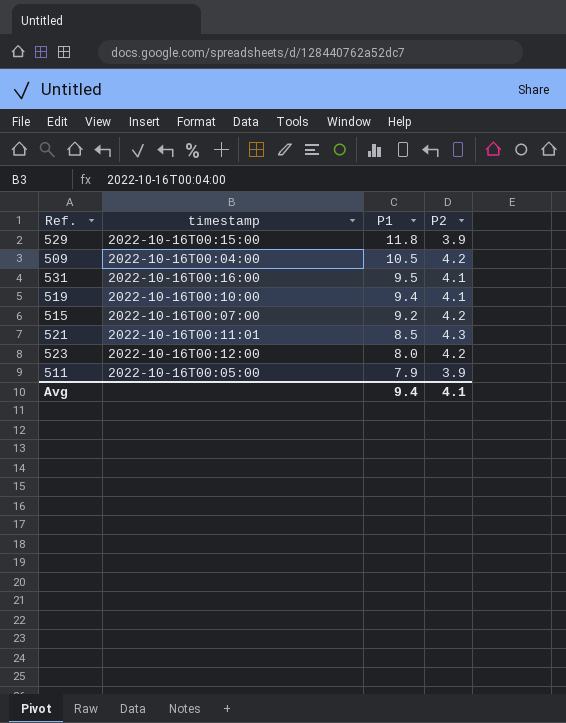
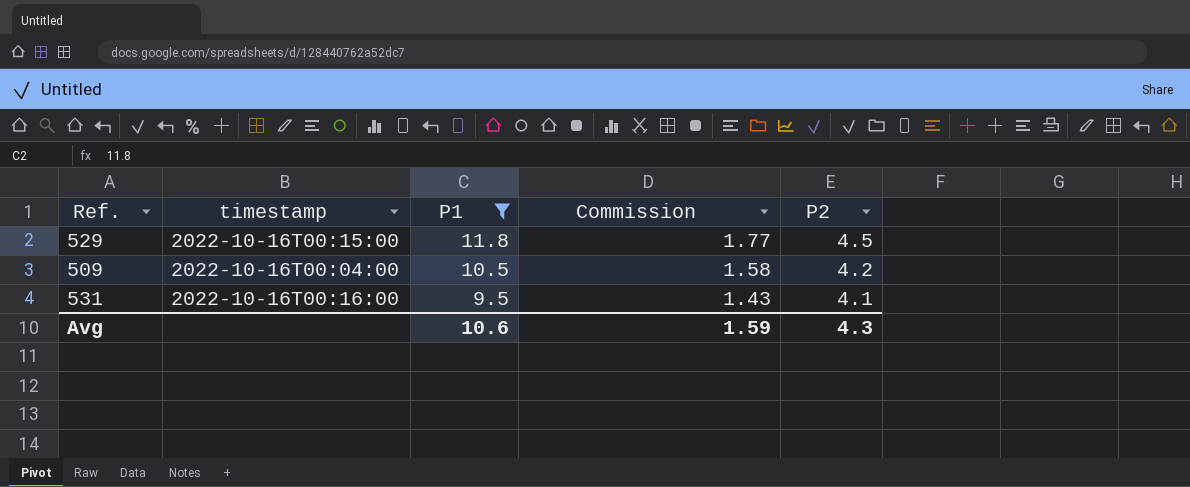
filter: none -> P1 >= 9.5
column Commission | formula: none -> [P1] * 0.15
529 | P2: 3.9 -> 4.5
Avg | P1: 9.4 -> 10.6
Avg | P2: 4.1 -> 4.3

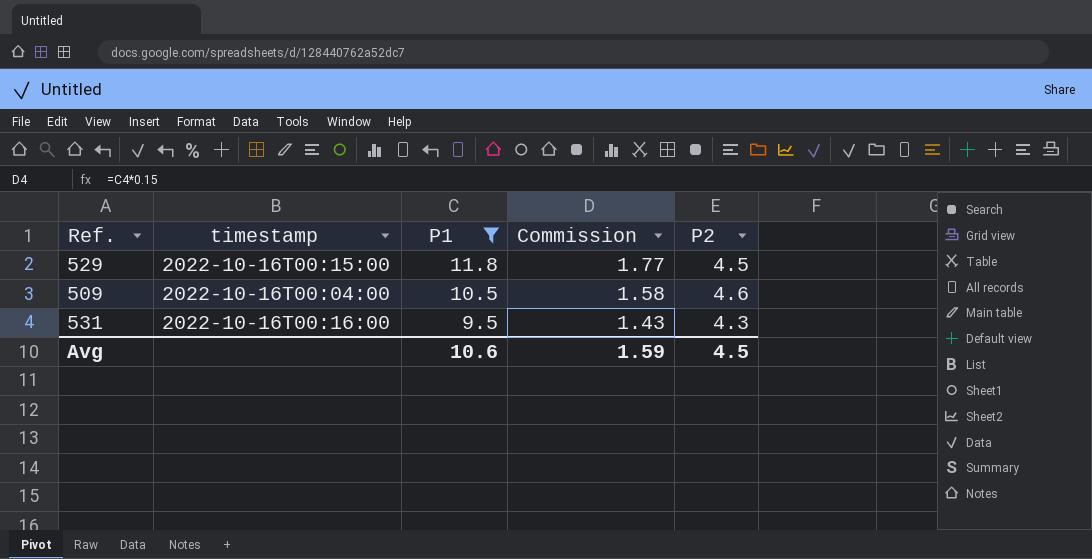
509 | P2: 4.2 -> 4.6
531 | P2: 4.1 -> 4.3
Avg | P2: 4.3 -> 4.5

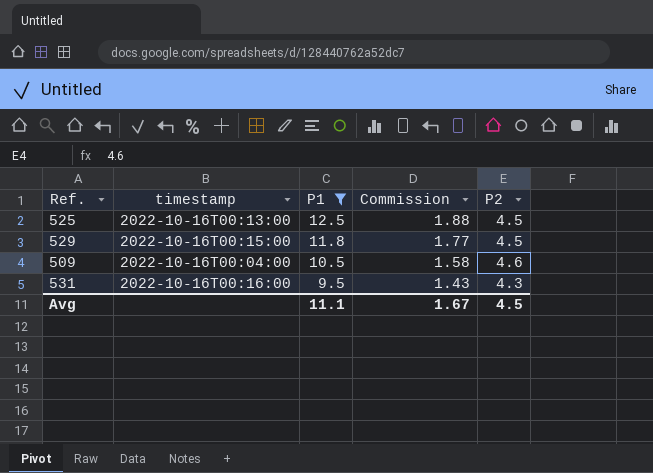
row 525: none -> 2022-10-16T00:13:00 | 12.5 | 1.88 | 4.5
Avg | P1: 10.6 -> 11.1
Avg | Commission: 1.59 -> 1.67

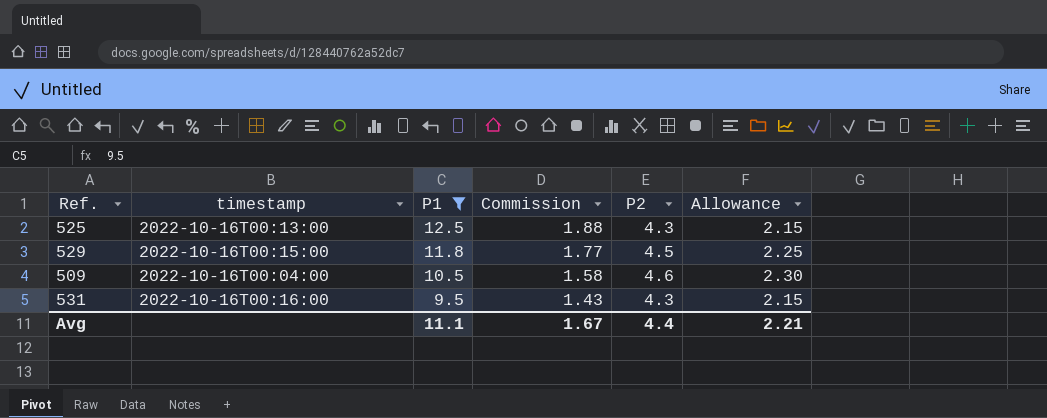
column Allowance | formula: none -> [P2] * 0.5
525 | P2: 4.5 -> 4.3
Avg | P2: 4.5 -> 4.4

